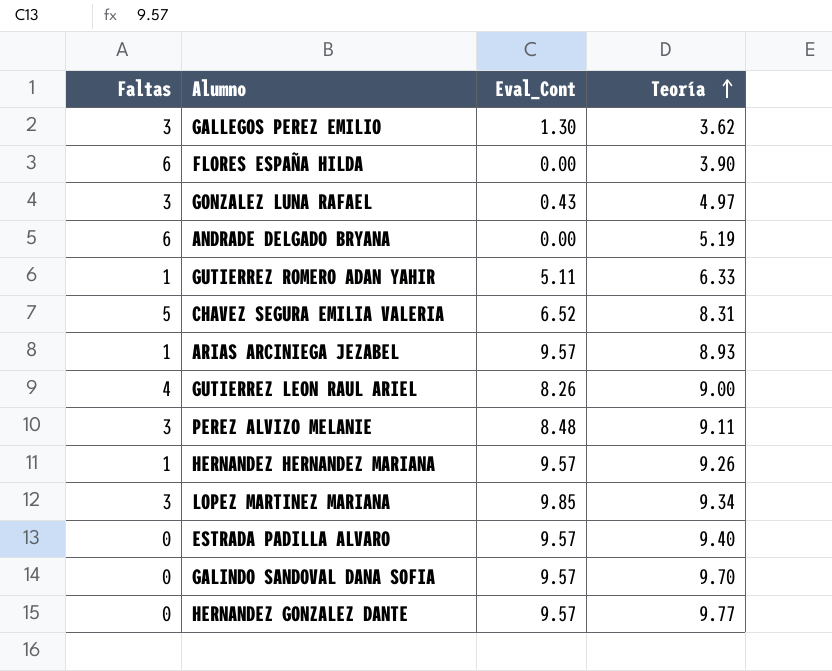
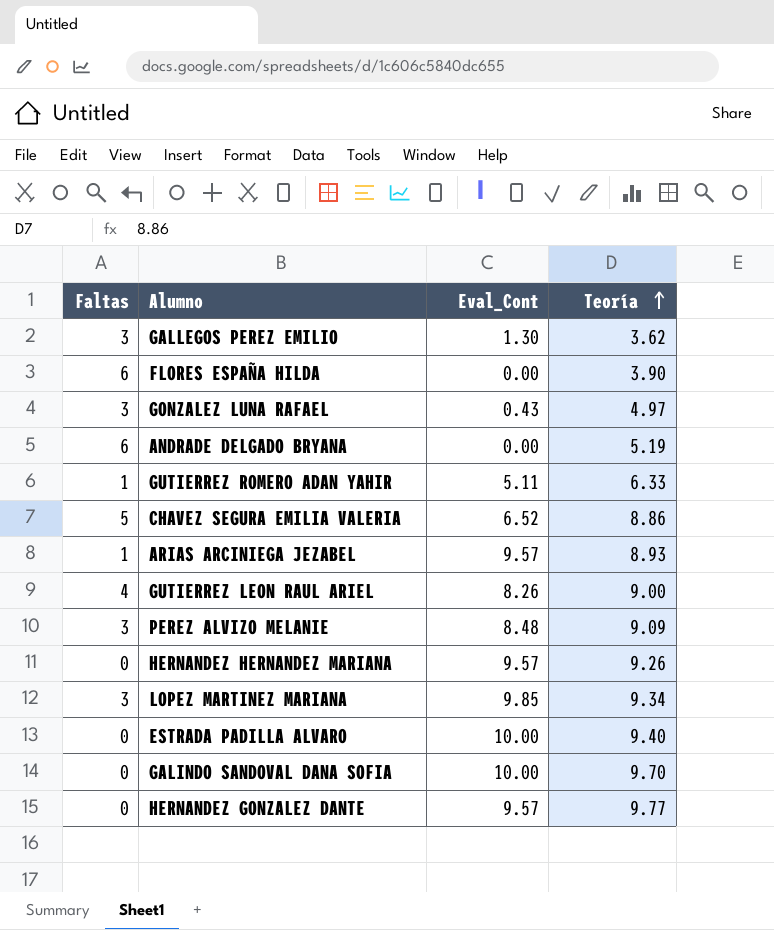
CHAVEZ SEGURA EMILIA VALERIA | Teoría: 8.31 -> 8.86
PEREZ ALVIZO MELANIE | Teoría: 9.11 -> 9.09
HERNANDEZ HERNANDEZ MARIANA | Faltas: 1 -> 0
ESTRADA PADILLA ALVARO | Eval_Cont: 9.57 -> 10.00
GALINDO SANDOVAL DANA SOFIA | Eval_Cont: 9.57 -> 10.00

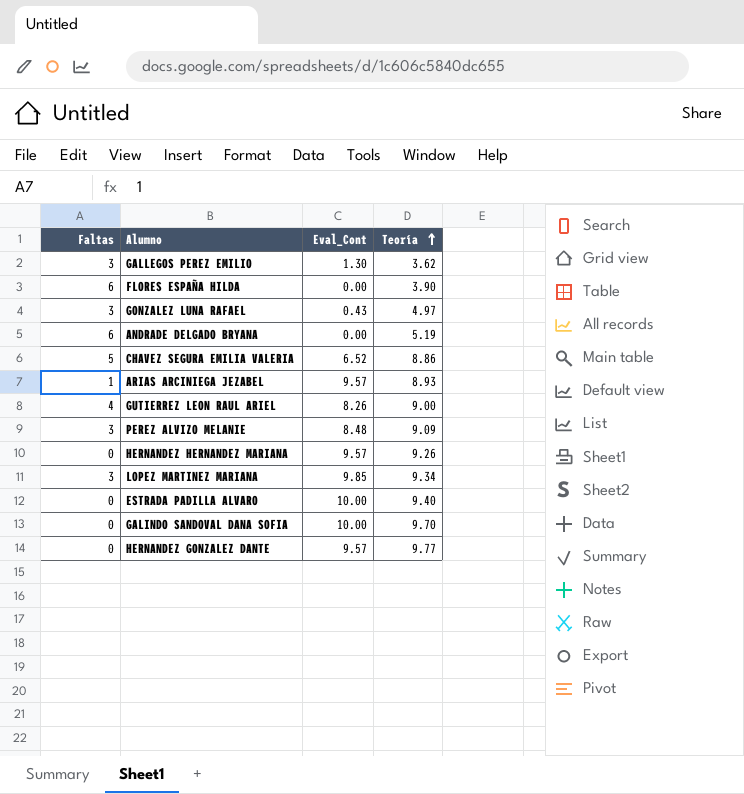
row GUTIERREZ ROMERO ADAN YAHIR: 1 | 5.11 | 6.33 -> none

